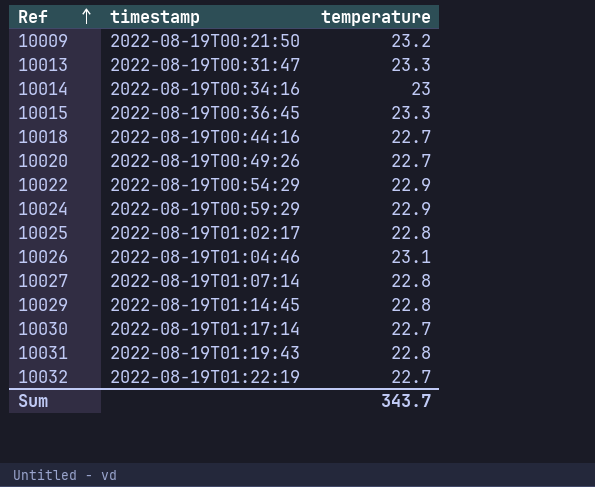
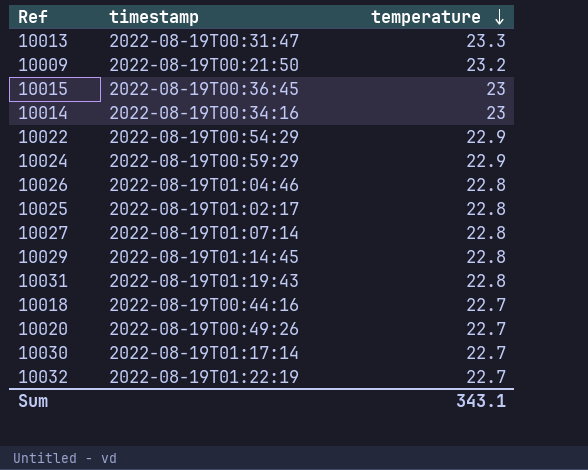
row order: Ref ascending -> temperature descending
10015 | temperature: 23.3 -> 23
10026 | temperature: 23.1 -> 22.8
Sum | temperature: 343.7 -> 343.1

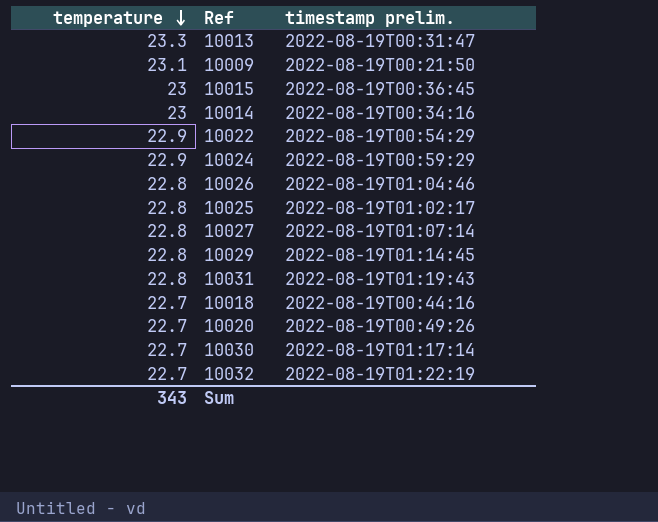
column temperature | position: 3 -> 1
column name: timestamp -> timestamp prelim.
10009 | temperature: 23.2 -> 23.1
Sum | temperature: 343.1 -> 343

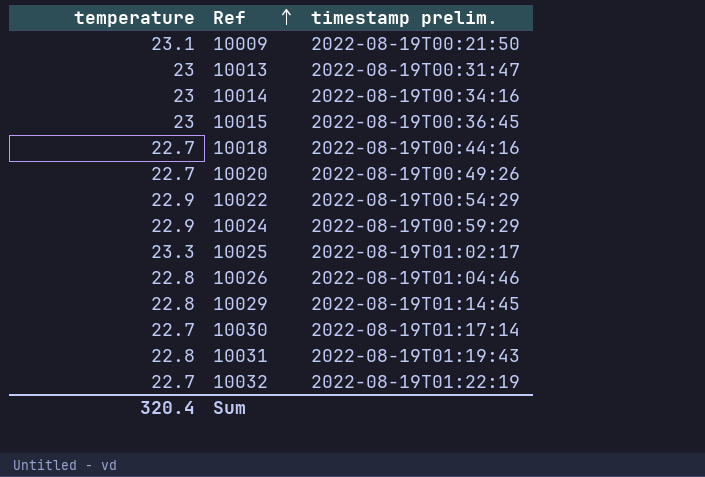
row order: temperature descending -> Ref ascending
row 10027: 22.8 | 2022-08-19T01:07:14 -> none
10013 | temperature: 23.3 -> 23
10025 | temperature: 22.8 -> 23.3
Sum | temperature: 343 -> 320.4

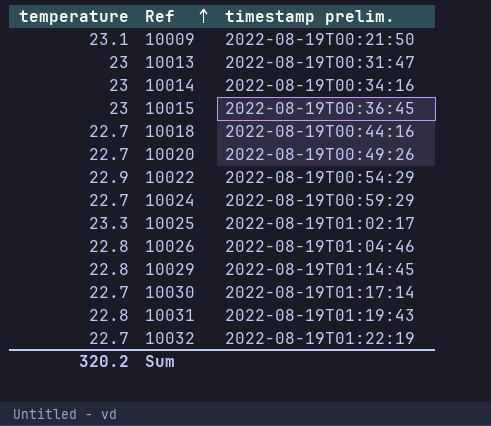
10024 | temperature: 22.9 -> 22.7
Sum | temperature: 320.4 -> 320.2

